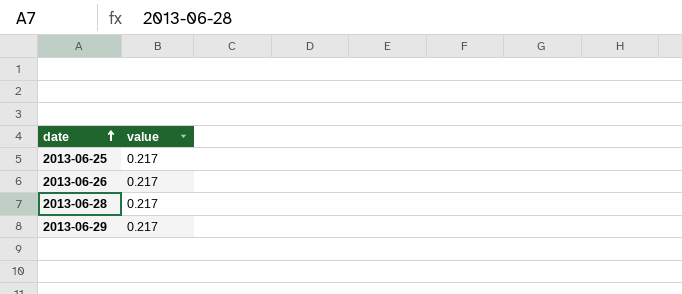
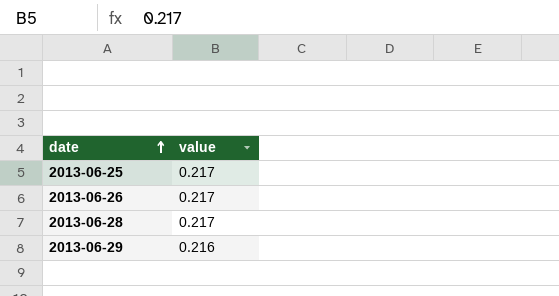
2013-06-29 | value: 0.217 -> 0.216

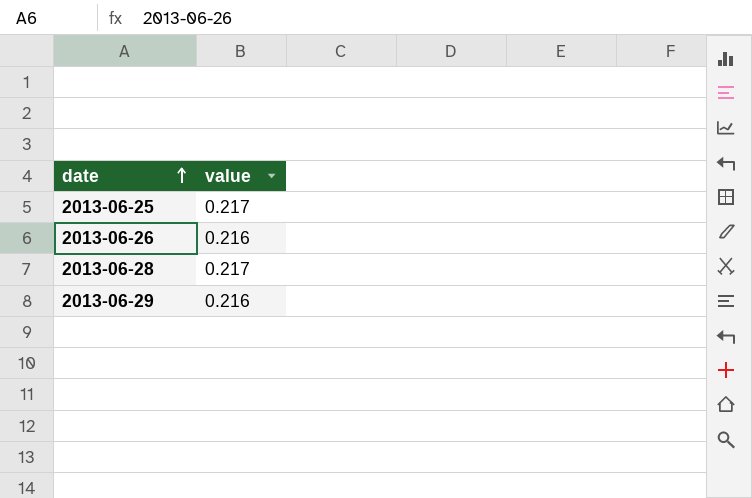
2013-06-26 | value: 0.217 -> 0.216

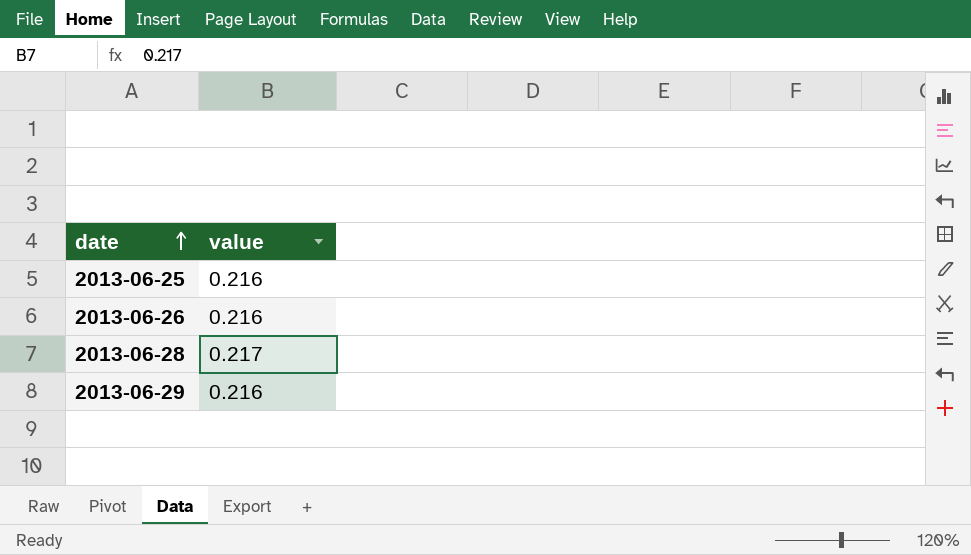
2013-06-25 | value: 0.217 -> 0.216

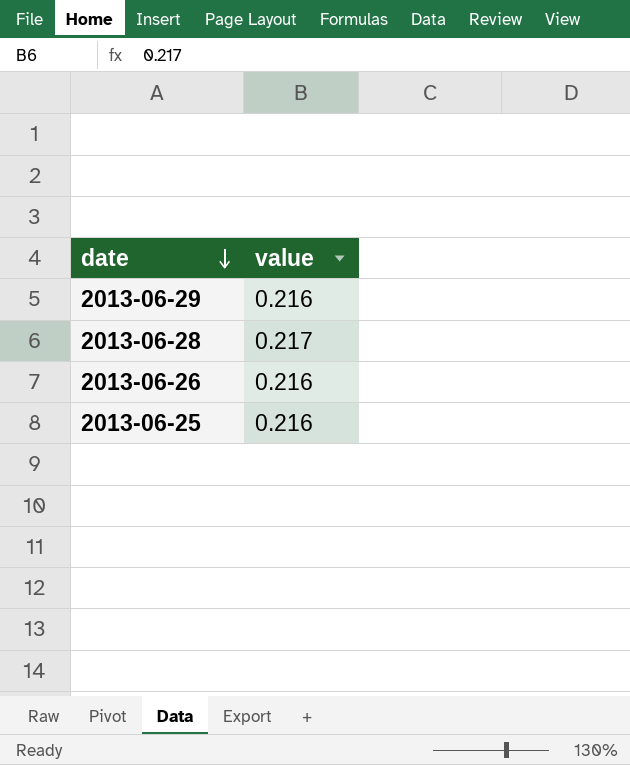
row order: date ascending -> date descending

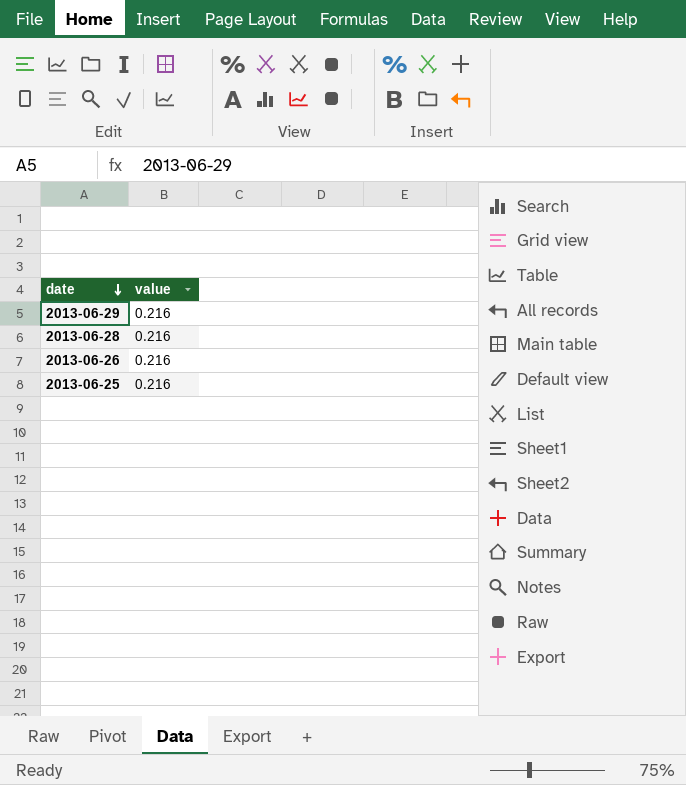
2013-06-28 | value: 0.217 -> 0.216

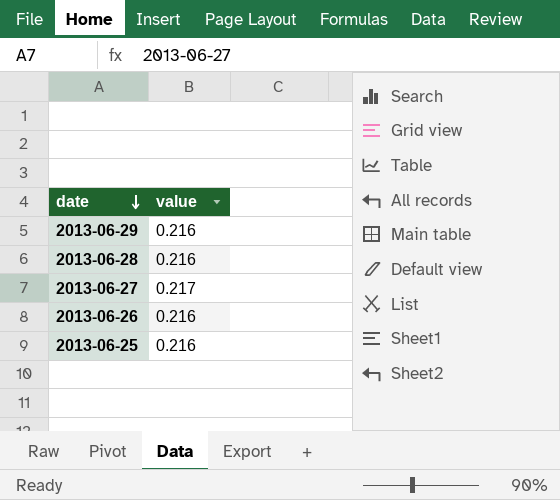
row 2013-06-27: none -> 0.217

